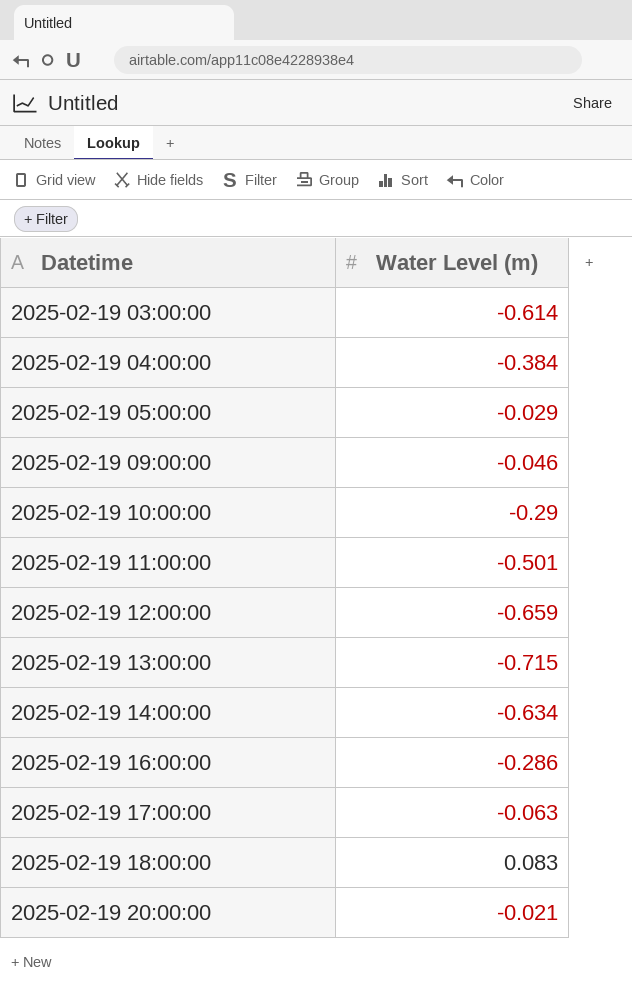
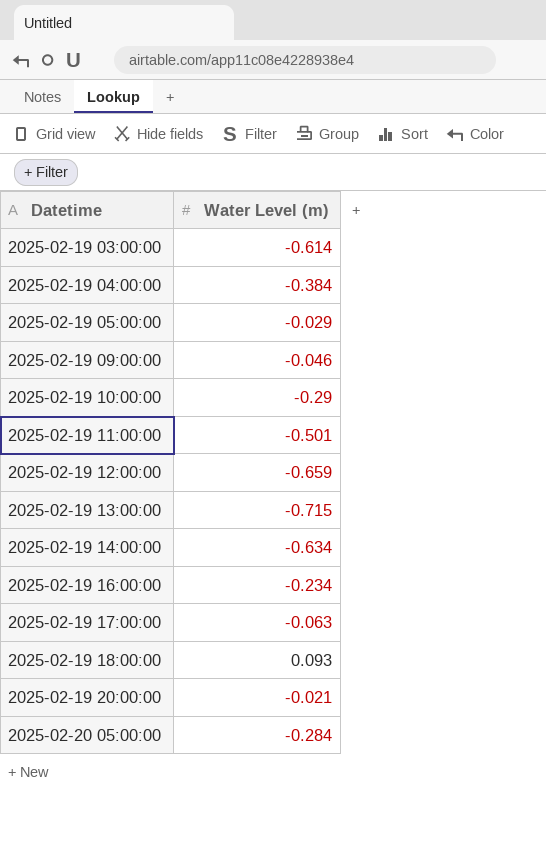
2025-02-19 16:00:00 | Water Level (m): -0.286 -> -0.234
2025-02-19 18:00:00 | Water Level (m): 0.083 -> 0.093
row 2025-02-20 05:00:00: none -> -0.284

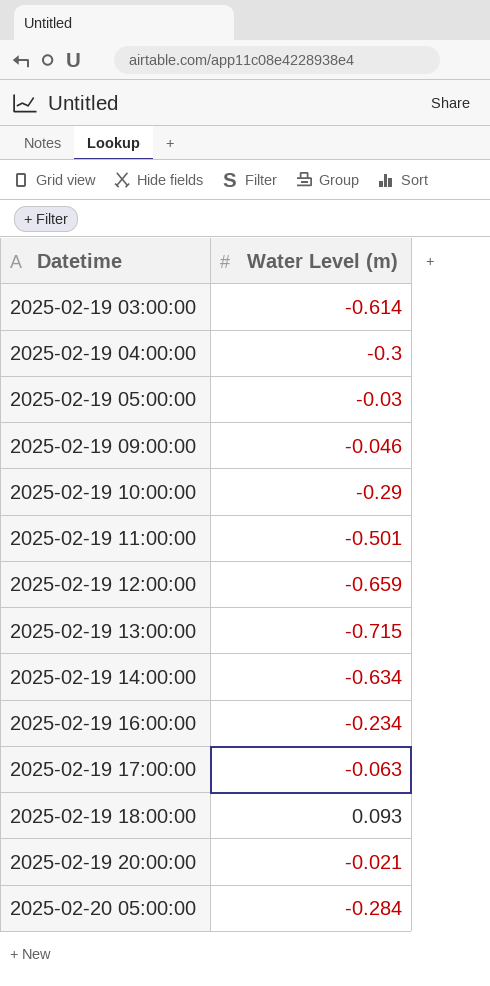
2025-02-19 04:00:00 | Water Level (m): -0.384 -> -0.3
2025-02-19 05:00:00 | Water Level (m): -0.029 -> -0.03

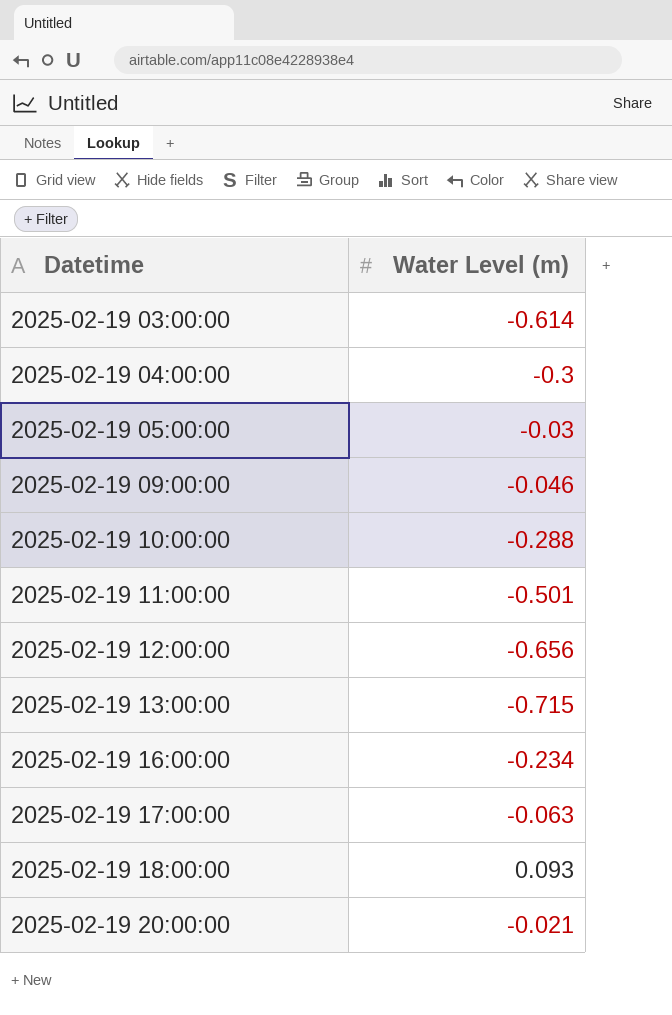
row 2025-02-19 14:00:00: -0.634 -> none
row 2025-02-20 05:00:00: -0.284 -> none
2025-02-19 10:00:00 | Water Level (m): -0.29 -> -0.288
2025-02-19 12:00:00 | Water Level (m): -0.659 -> -0.656

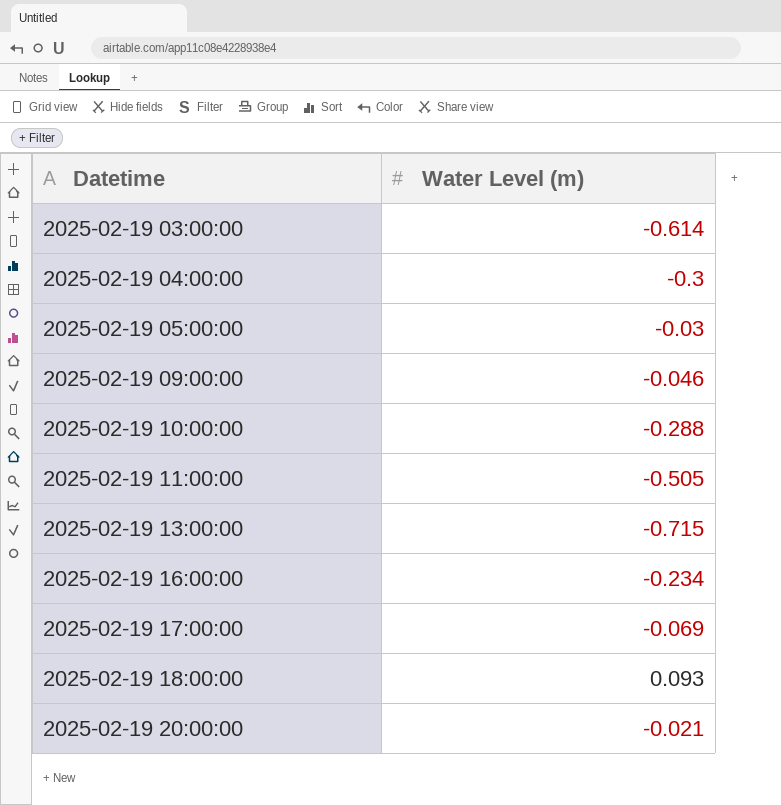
row 2025-02-19 12:00:00: -0.656 -> none
2025-02-19 11:00:00 | Water Level (m): -0.501 -> -0.505
2025-02-19 17:00:00 | Water Level (m): -0.063 -> -0.069

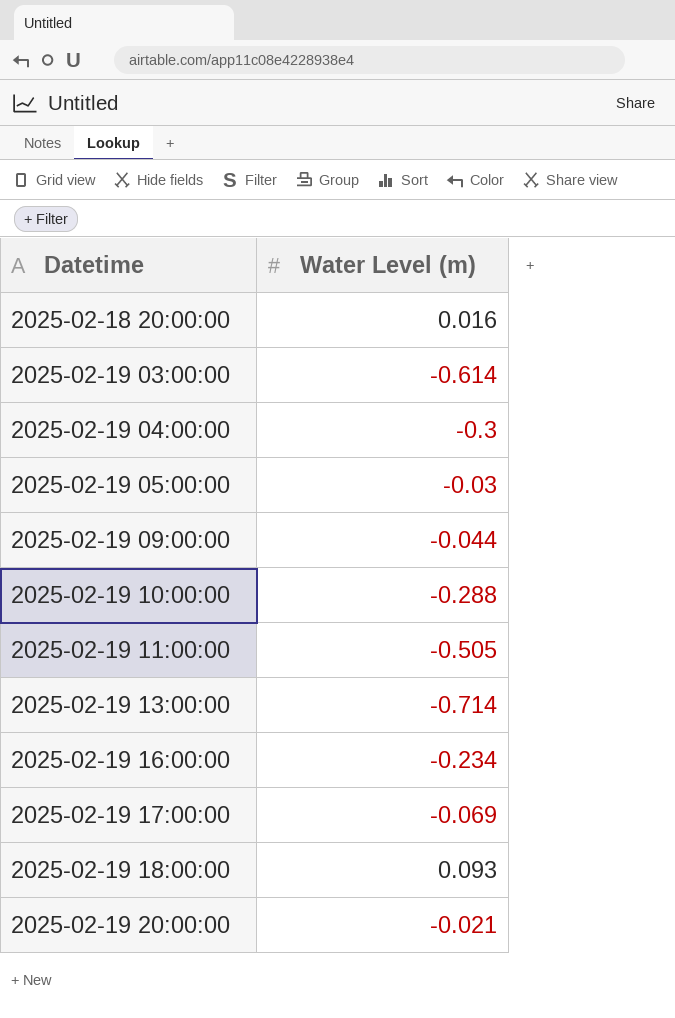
row 2025-02-18 20:00:00: none -> 0.016
2025-02-19 09:00:00 | Water Level (m): -0.046 -> -0.044
2025-02-19 13:00:00 | Water Level (m): -0.715 -> -0.714

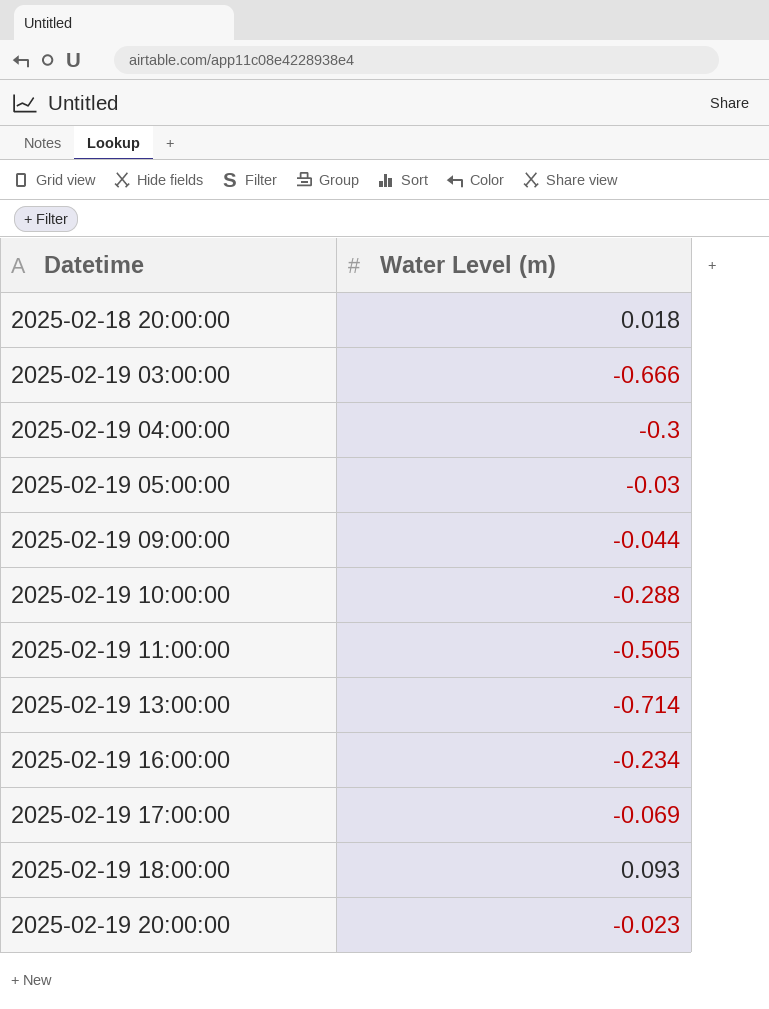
2025-02-18 20:00:00 | Water Level (m): 0.016 -> 0.018
2025-02-19 03:00:00 | Water Level (m): -0.614 -> -0.666
2025-02-19 20:00:00 | Water Level (m): -0.021 -> -0.023

